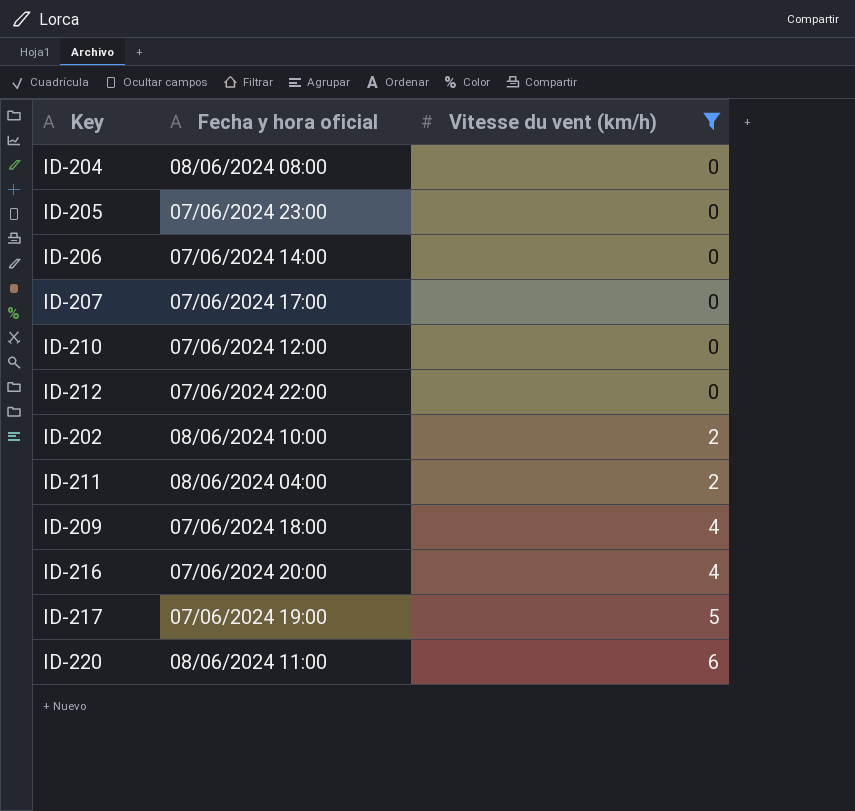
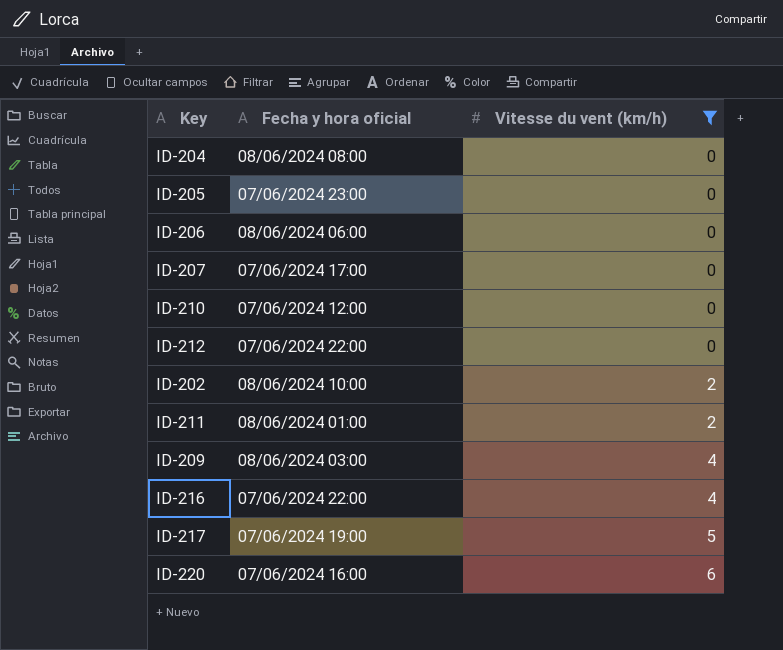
ID-206 | Fecha y hora oficial: 07/06/2024 14:00 -> 08/06/2024 06:00
ID-211 | Fecha y hora oficial: 08/06/2024 04:00 -> 08/06/2024 01:00
ID-209 | Fecha y hora oficial: 07/06/2024 18:00 -> 08/06/2024 03:00
ID-216 | Fecha y hora oficial: 07/06/2024 20:00 -> 07/06/2024 22:00
ID-220 | Fecha y hora oficial: 08/06/2024 11:00 -> 07/06/2024 16:00

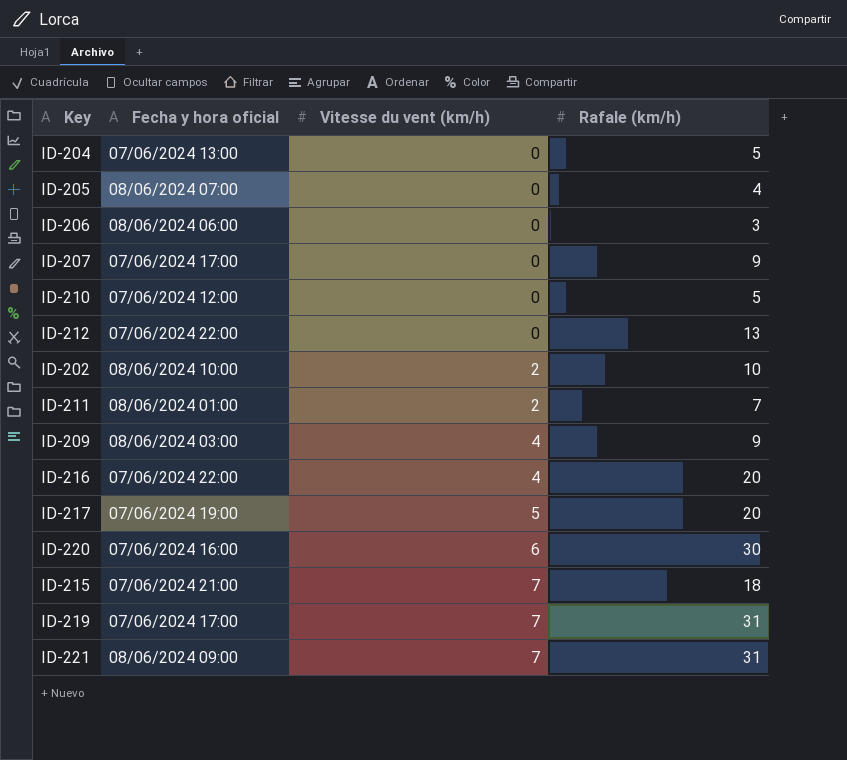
filter: Vitesse du vent (km/h) != 7 -> none
column Rafale (km/h) | position: none -> 4
ID-204 | Fecha y hora oficial: 08/06/2024 08:00 -> 07/06/2024 13:00
ID-205 | Fecha y hora oficial: 07/06/2024 23:00 -> 08/06/2024 07:00

